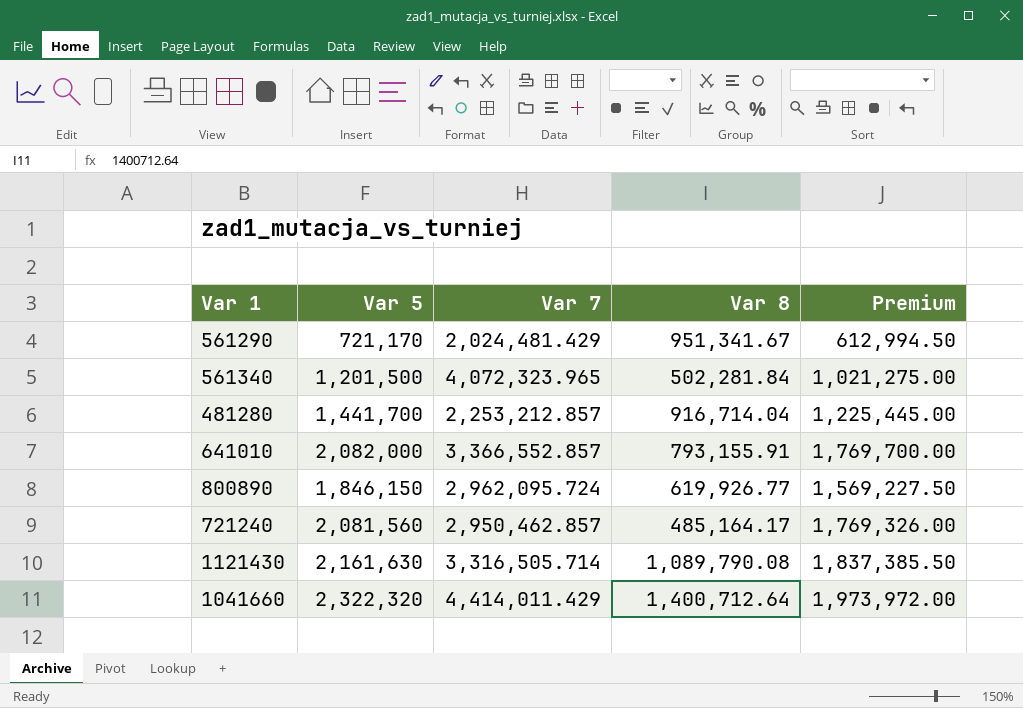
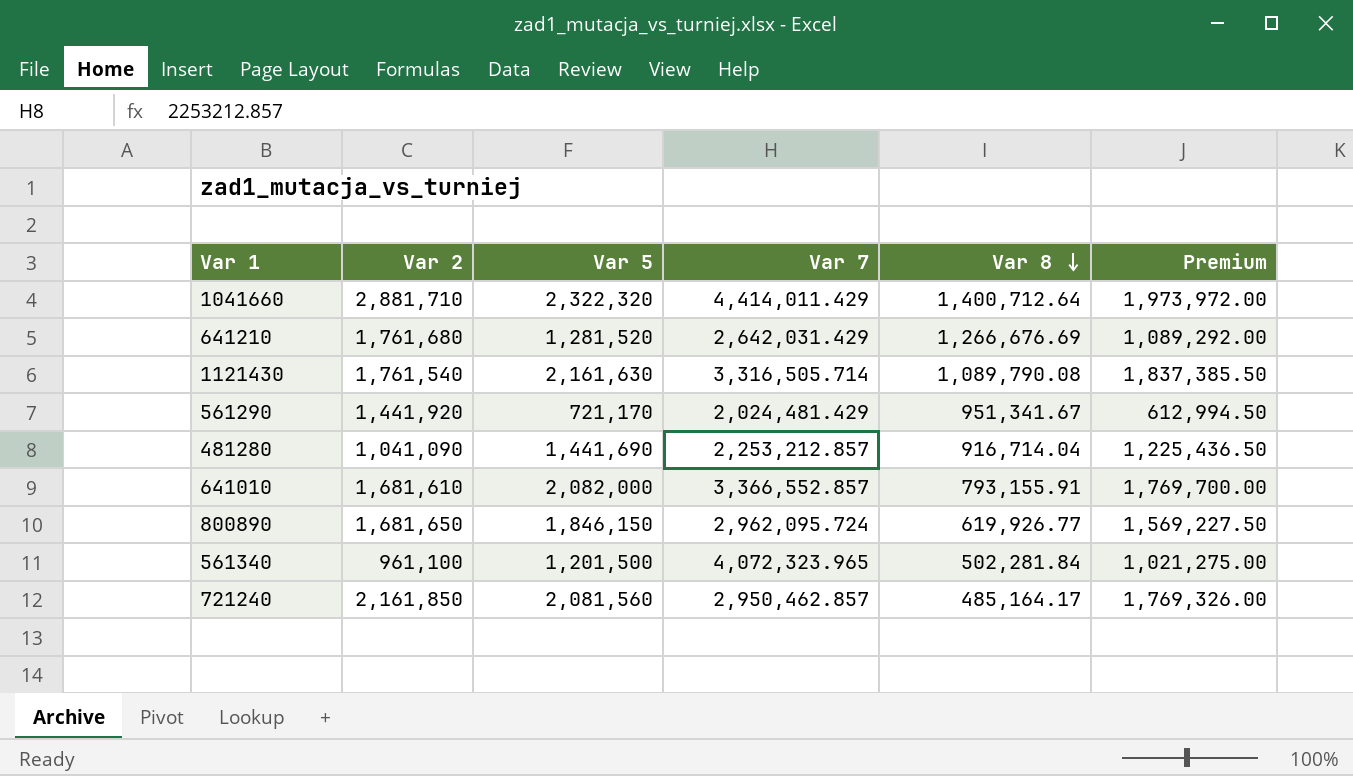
row order: none -> Var 8 descending
column Var 2 | position: none -> 2
row 641210: none -> 1,761,680 | 1,281,520 | 2,642,031.429 | 1,266,676.69 | 1,089,292.00
481280 | Var 5: 1,441,700 -> 1,441,690
481280 | Premium: 1,225,445.00 -> 1,225,436.50

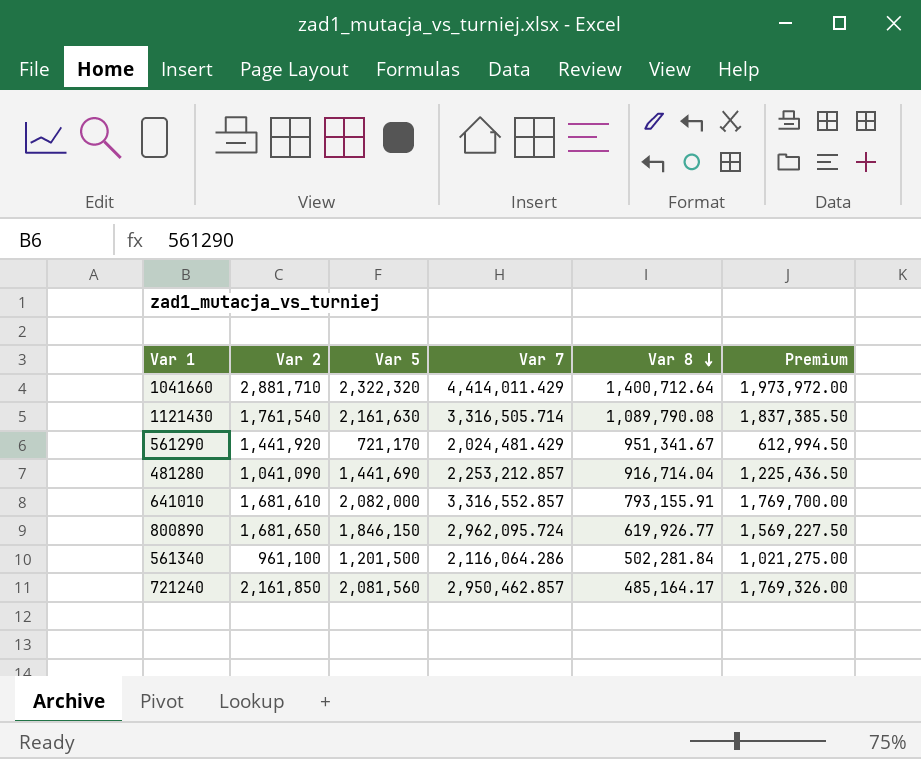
row 641210: 1,761,680 | 1,281,520 | 2,642,031.429 | 1,266,676.69 | 1,089,292.00 -> none
641010 | Var 7: 3,366,552.857 -> 3,316,552.857
561340 | Var 7: 4,072,323.965 -> 2,116,064.286

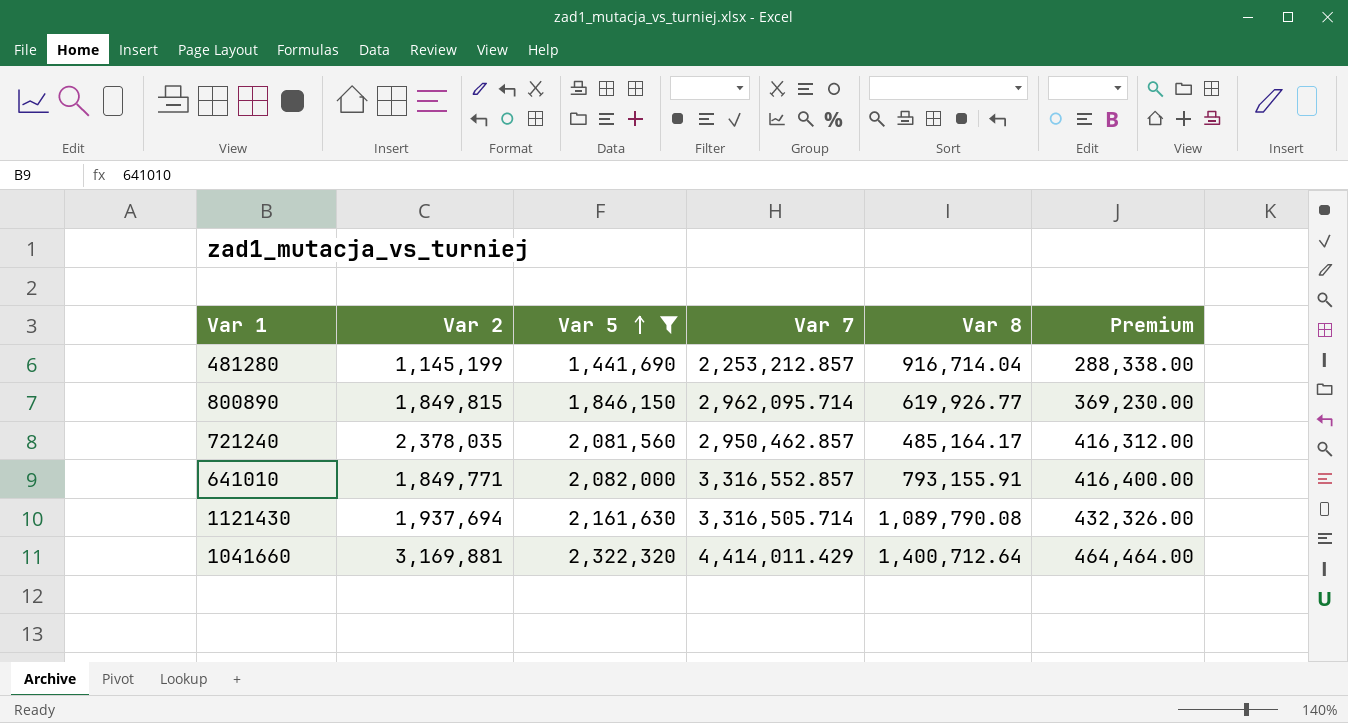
filter: none -> Var 5 >= 1,441,690
row order: Var 8 descending -> Var 5 ascending
column Premium | formula: [Var 5] * 0.85 -> [Var 5] * 0.2
481280 | Var 2: 1,041,090 -> 1,145,199
800890 | Var 2: 1,681,650 -> 1,849,815
800890 | Var 7: 2,962,095.724 -> 2,962,095.714
721240 | Var 2: 2,161,850 -> 2,378,035
641010 | Var 2: 1,681,610 -> 1,849,771
1121430 | Var 2: 1,761,540 -> 1,937,694
1041660 | Var 2: 2,881,710 -> 3,169,881

